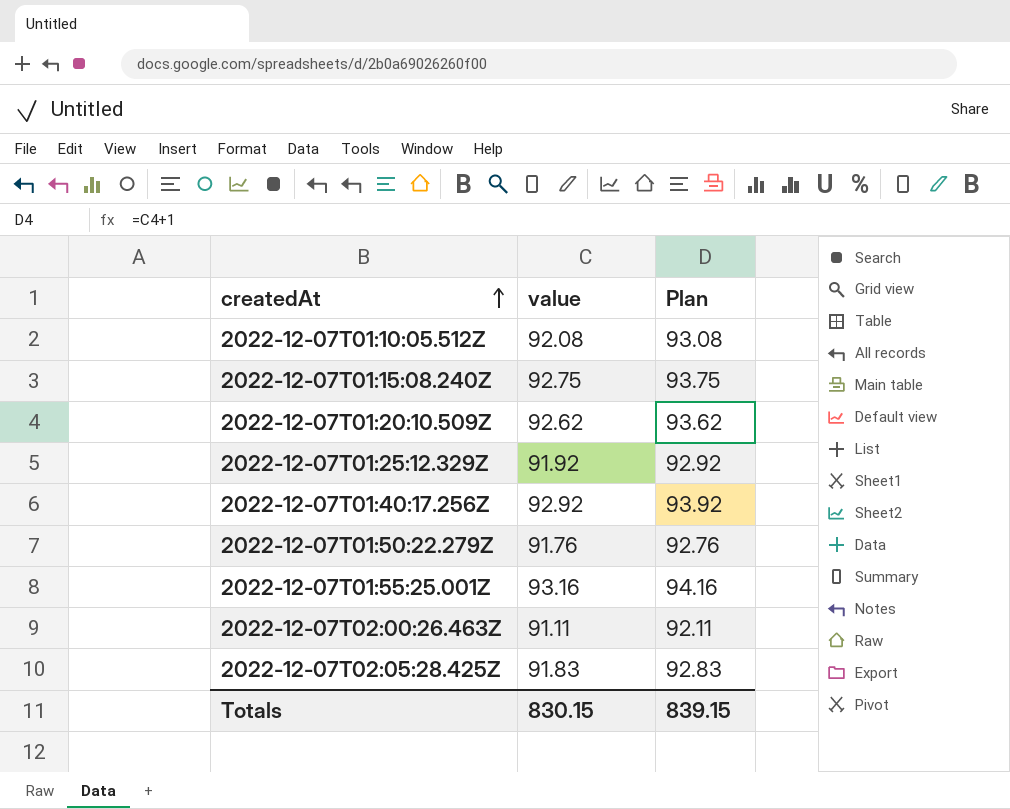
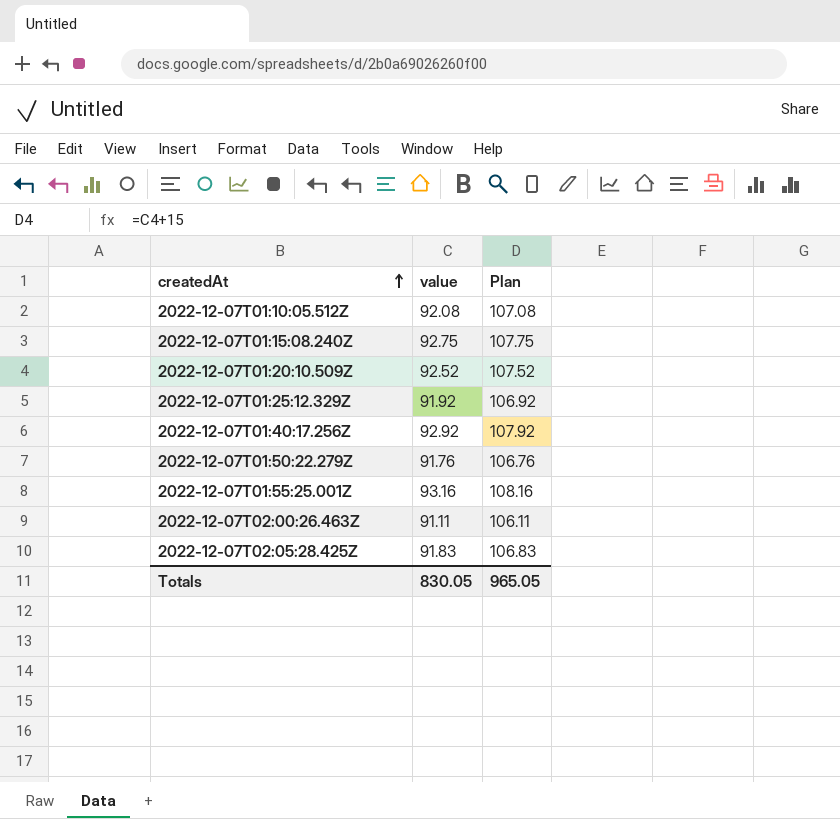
column Plan | formula: [value] + 1 -> [value] + 15
2022-12-07T01:20:10.509Z | value: 92.62 -> 92.52
Totals | value: 830.15 -> 830.05
Totals | Plan: 839.15 -> 965.05

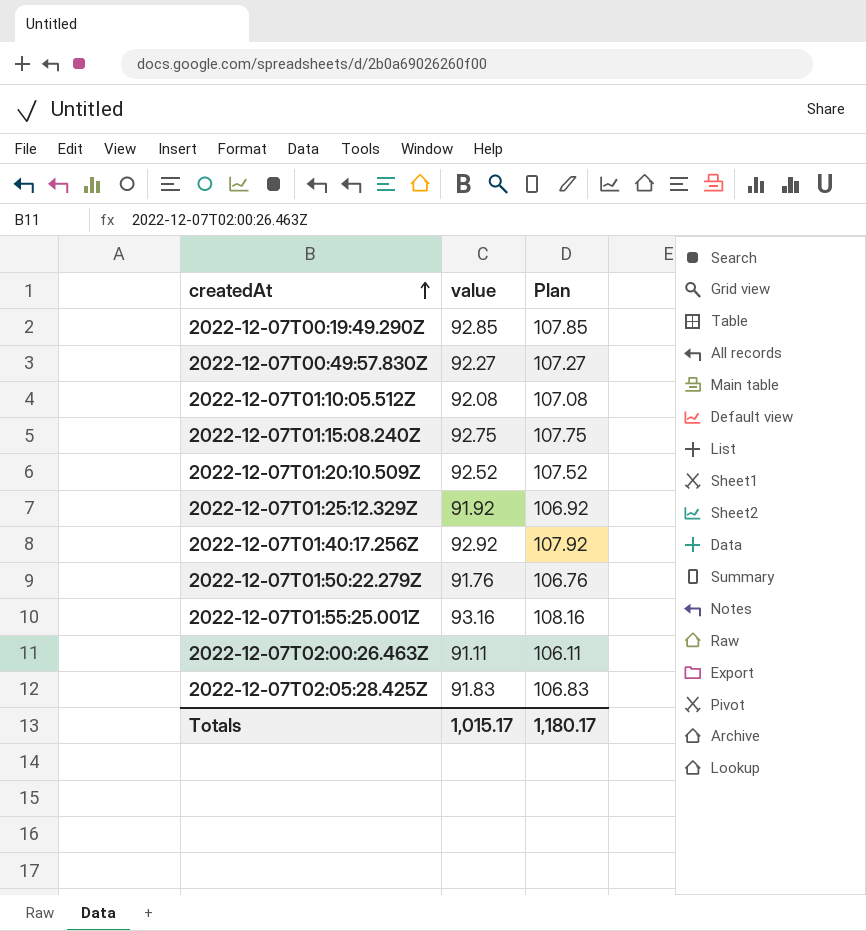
row 2022-12-07T00:19:49.290Z: none -> 92.85 | 107.85
row 2022-12-07T00:49:57.830Z: none -> 92.27 | 107.27
Totals | value: 830.05 -> 1,015.17
Totals | Plan: 965.05 -> 1,180.17

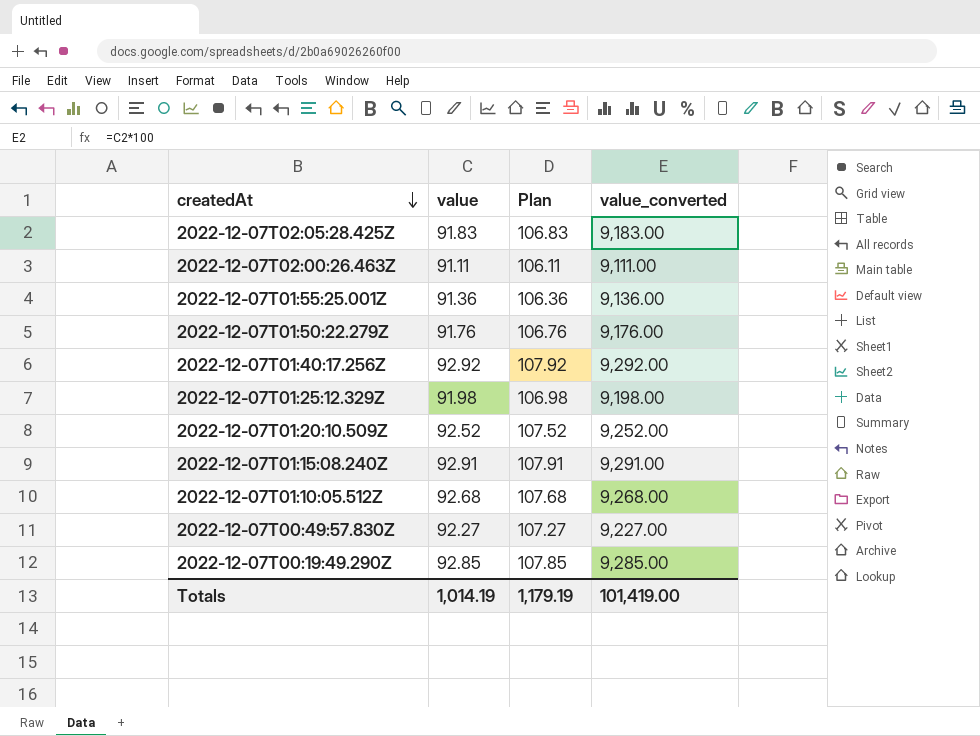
row order: createdAt ascending -> createdAt descending
column value_converted | formula: none -> [value] * 100
2022-12-07T01:55:25.001Z | value: 93.16 -> 91.36
2022-12-07T01:55:25.001Z | Plan: 108.16 -> 106.36
2022-12-07T01:25:12.329Z | value: 91.92 -> 91.98
2022-12-07T01:25:12.329Z | Plan: 106.92 -> 106.98
2022-12-07T01:15:08.240Z | value: 92.75 -> 92.91
2022-12-07T01:15:08.240Z | Plan: 107.75 -> 107.91
2022-12-07T01:10:05.512Z | value: 92.08 -> 92.68
2022-12-07T01:10:05.512Z | Plan: 107.08 -> 107.68
Totals | value: 1,015.17 -> 1,014.19
Totals | Plan: 1,180.17 -> 1,179.19

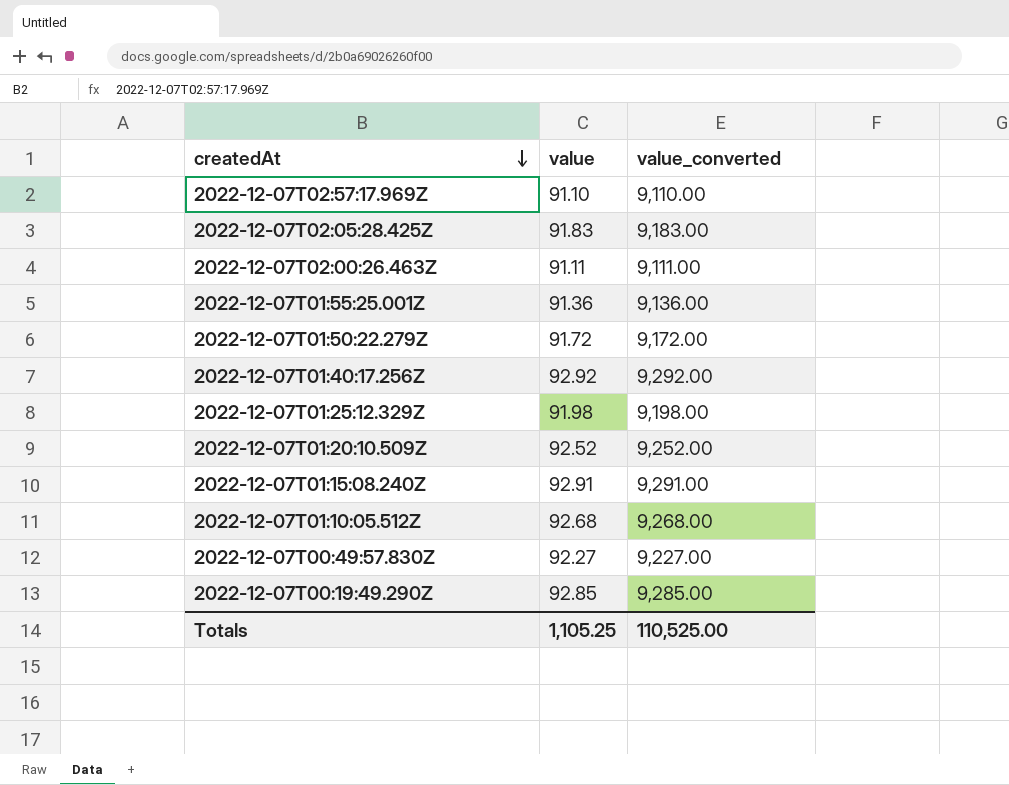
column Plan | formula: [value] + 15 -> none
row 2022-12-07T02:57:17.969Z: none -> 91.10 | 9,110.00
2022-12-07T01:50:22.279Z | value: 91.76 -> 91.72
2022-12-07T01:50:22.279Z | value_converted: 9,176.00 -> 9,172.00
Totals | value: 1,014.19 -> 1,105.25
Totals | value_converted: 101,419.00 -> 110,525.00

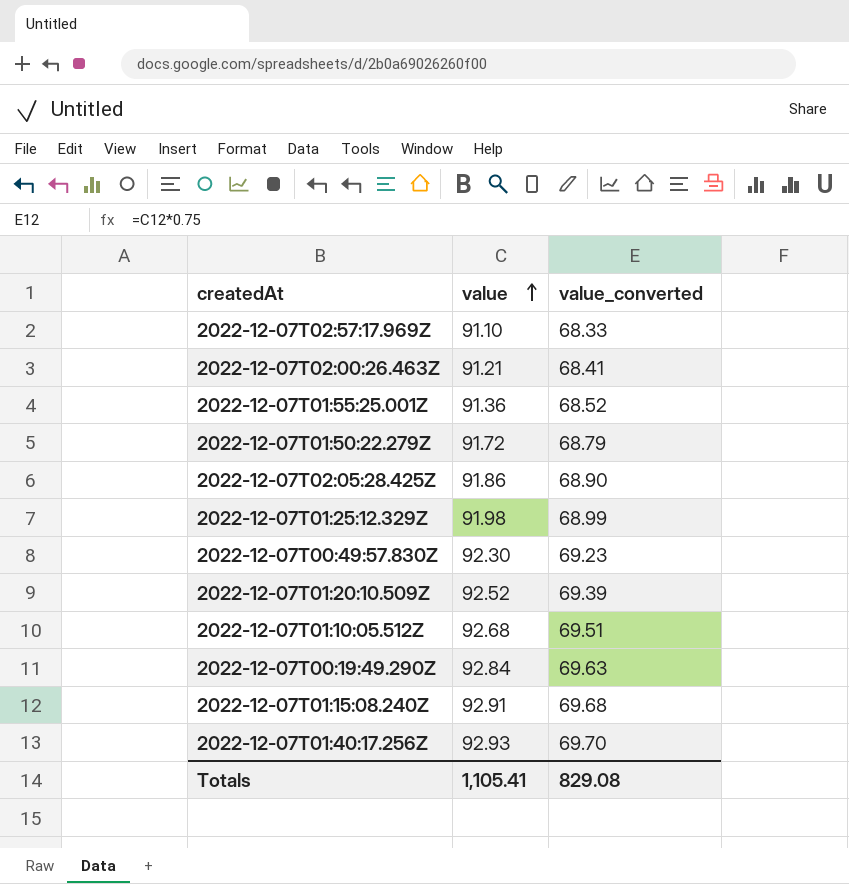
row order: createdAt descending -> value ascending
column value_converted | formula: [value] * 100 -> [value] * 0.75
2022-12-07T02:00:26.463Z | value: 91.11 -> 91.21
2022-12-07T02:05:28.425Z | value: 91.83 -> 91.86
2022-12-07T00:49:57.830Z | value: 92.27 -> 92.30
2022-12-07T00:19:49.290Z | value: 92.85 -> 92.84
2022-12-07T01:40:17.256Z | value: 92.92 -> 92.93
Totals | value: 1,105.25 -> 1,105.41
Totals | value_converted: 110,525.00 -> 829.08

